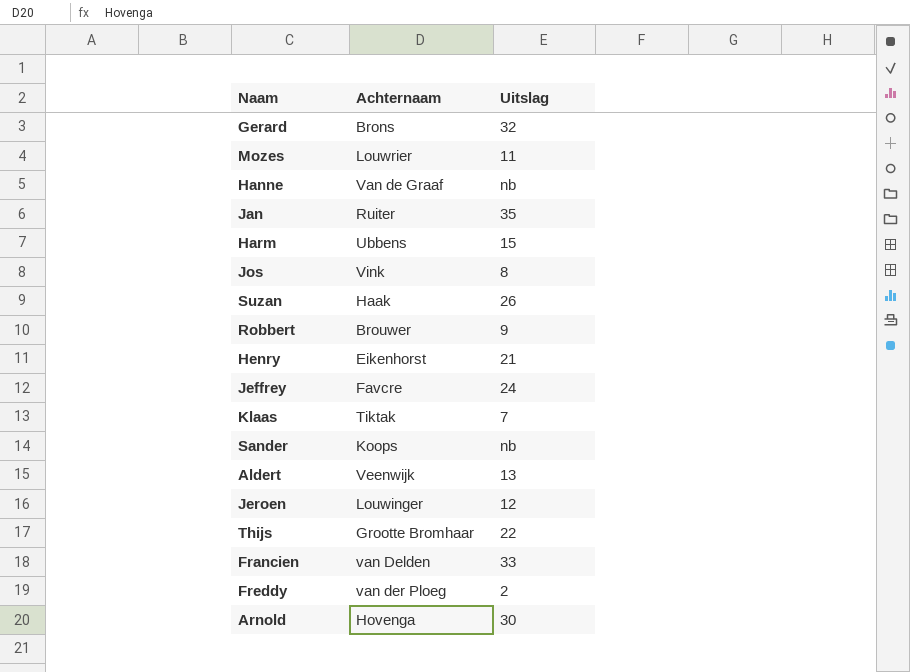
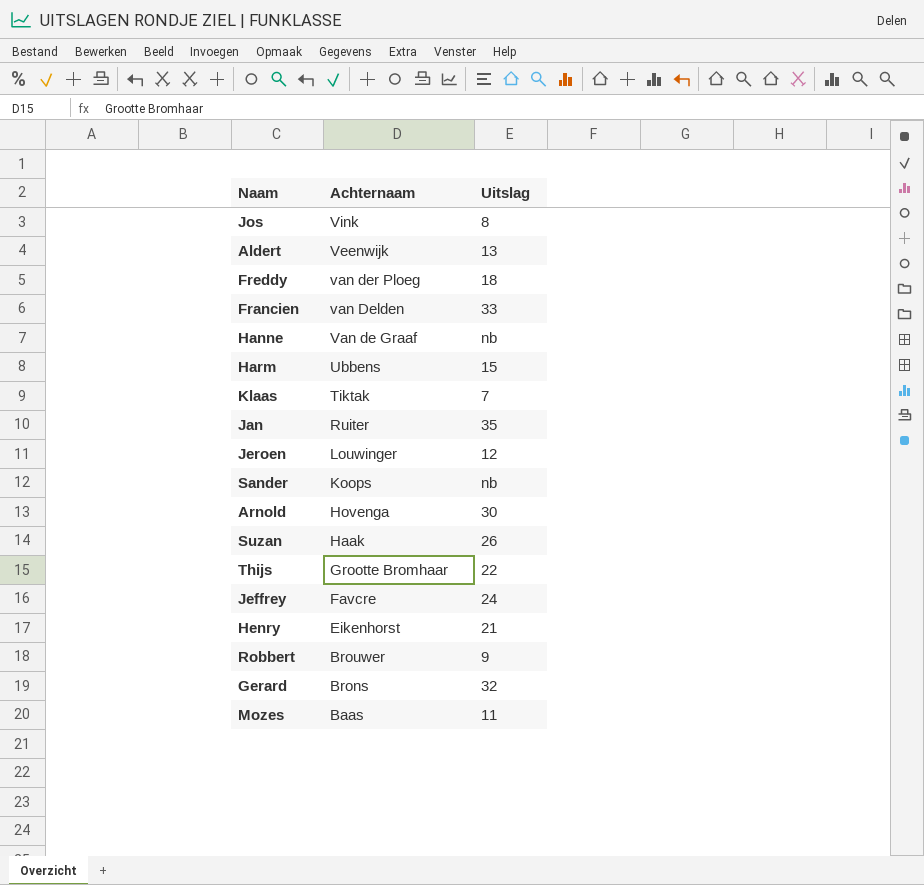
row order: none -> Achternaam descending
Freddy | Uitslag: 2 -> 18
Mozes | Achternaam: Louwrier -> Baas

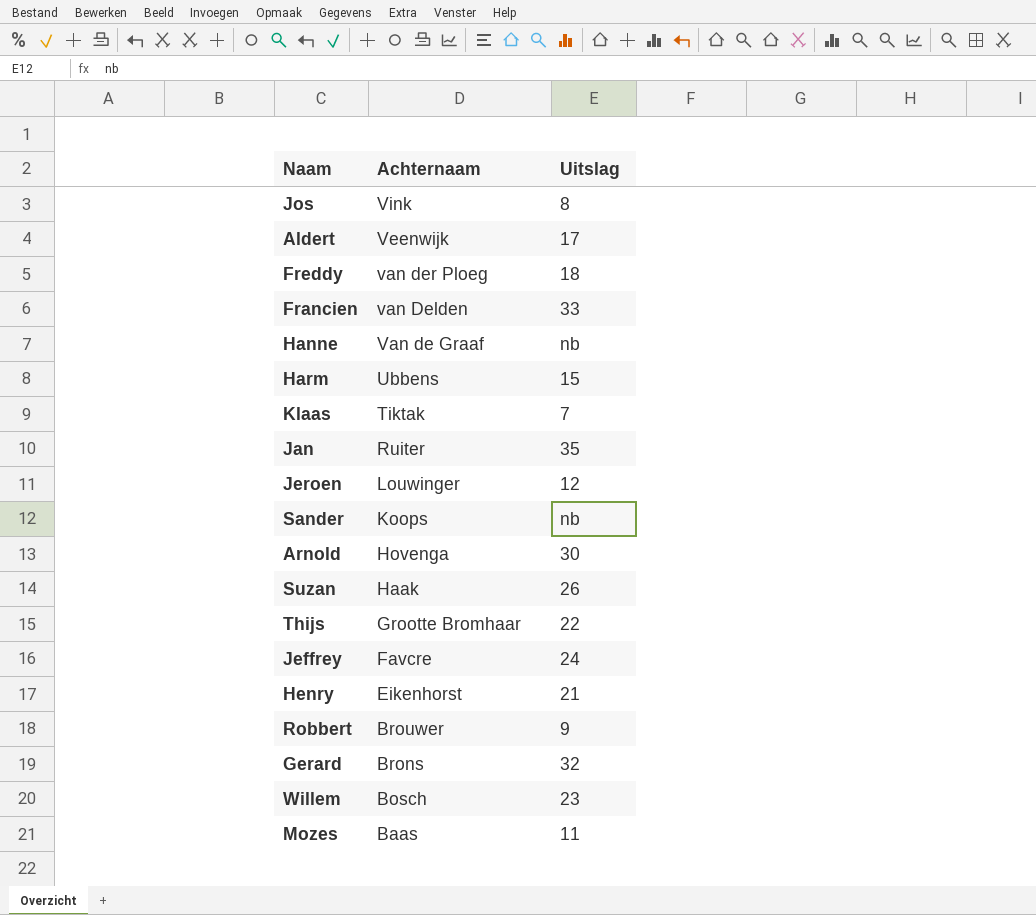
Aldert | Uitslag: 13 -> 17
row Willem: none -> Bosch | 23

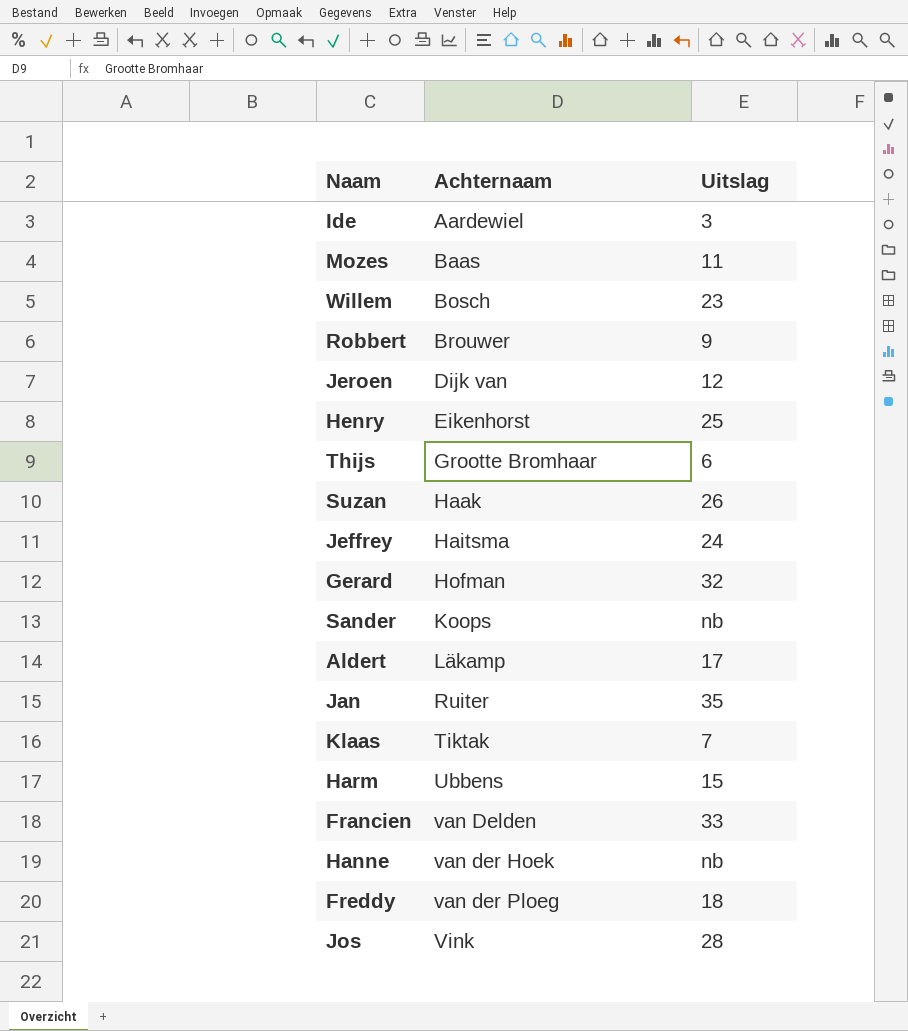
row order: Achternaam descending -> Achternaam ascending
row Arnold: Hovenga | 30 -> none
row Ide: none -> Aardewiel | 3
Jeroen | Achternaam: Louwinger -> Dijk van
Henry | Uitslag: 21 -> 25
Thijs | Uitslag: 22 -> 6
Jeffrey | Achternaam: Favcre -> Haitsma
Gerard | Achternaam: Brons -> Hofman
Aldert | Achternaam: Veenwijk -> Läkamp
Hanne | Achternaam: Van de Graaf -> van der Hoek
Jos | Uitslag: 8 -> 28

